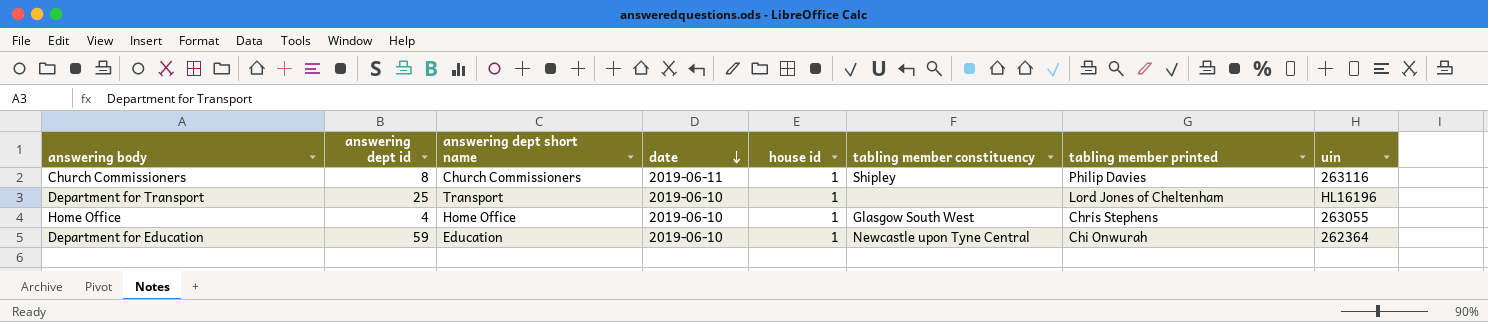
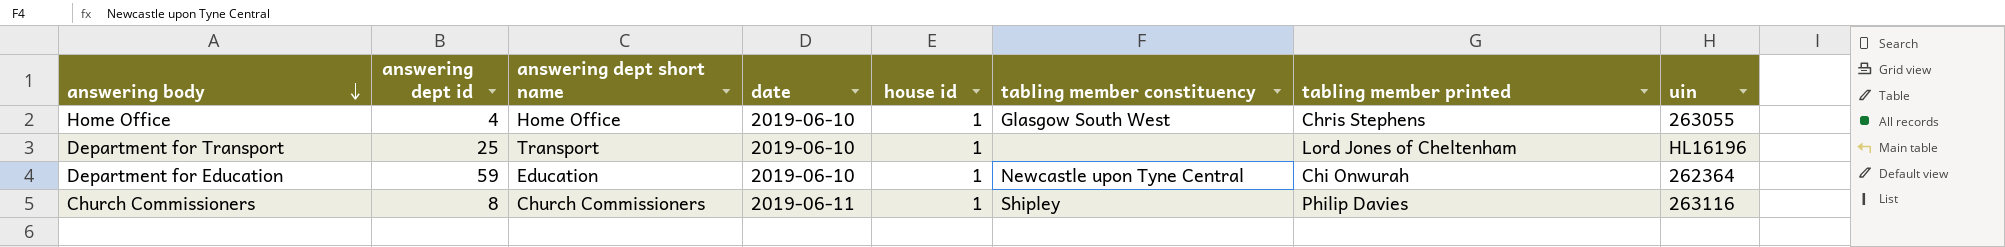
row order: date descending -> answering body descending

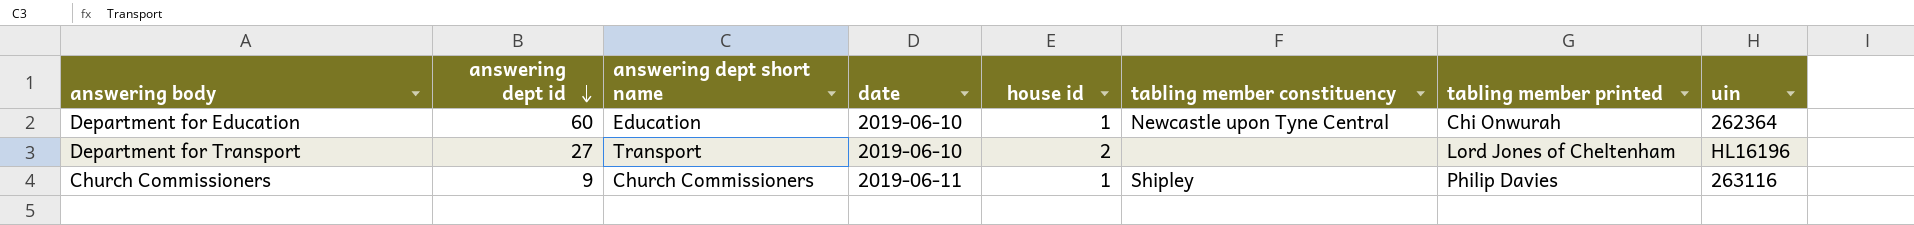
row order: answering body descending -> answering dept id descending
row Home Office: 4 | Home Office | 2019-06-10 | 1 | Glasgow South West | Chris Stephens | 263055 -> none
Department for Education | answering dept id: 59 -> 60
Department for Transport | answering dept id: 25 -> 27
Department for Transport | house id: 1 -> 2
Church Commissioners | answering dept id: 8 -> 9

